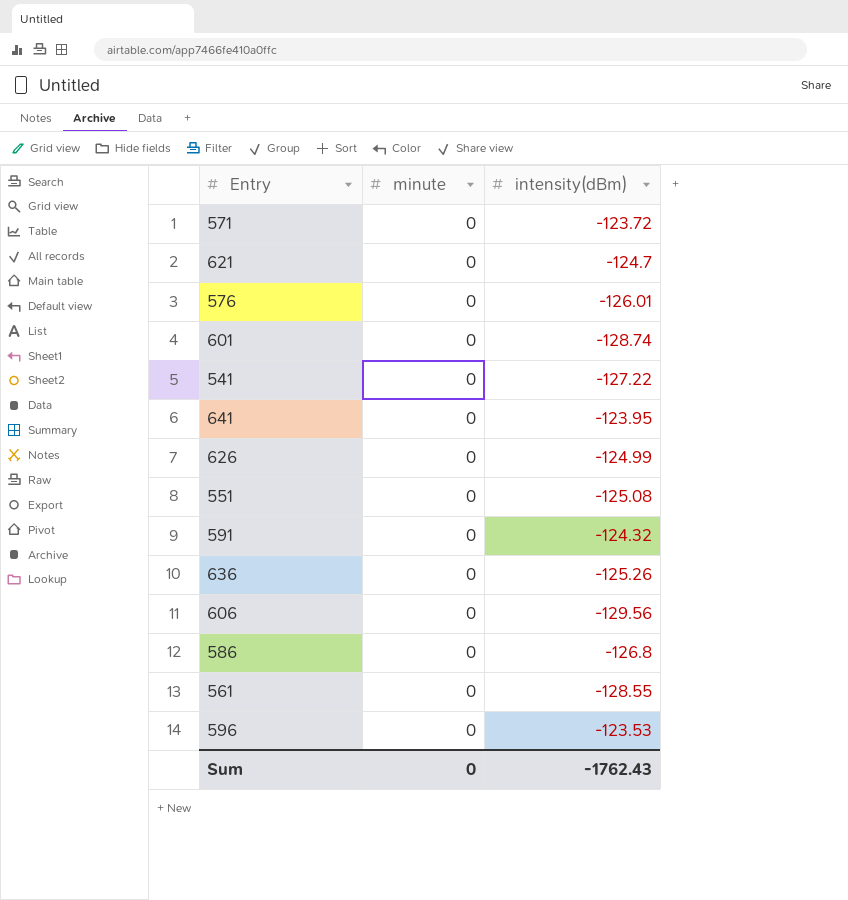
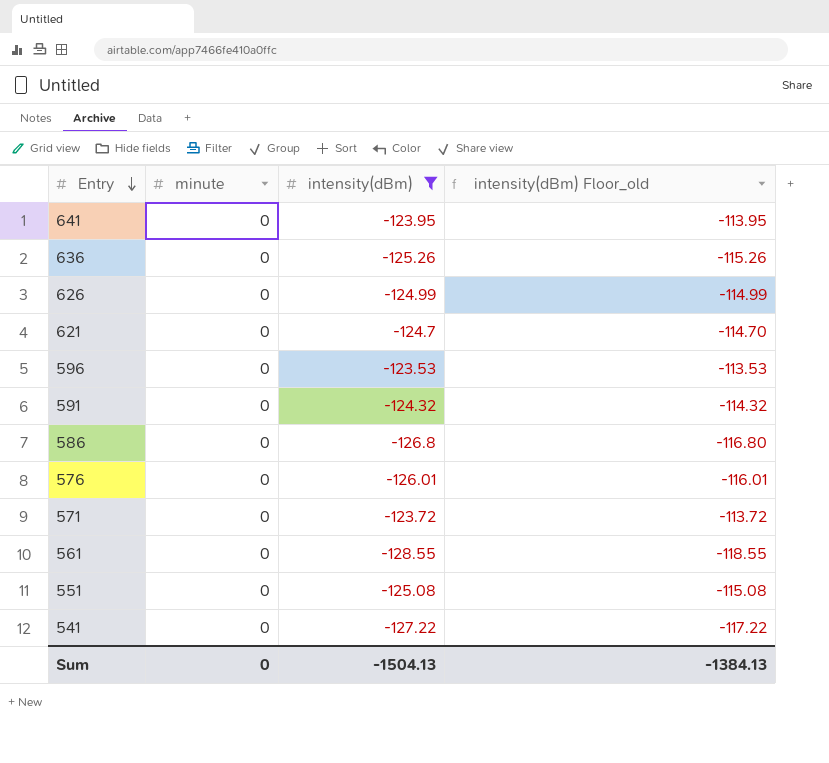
filter: none -> intensity(dBm) >= -128.55
row order: none -> Entry descending
column intensity(dBm) Floor_old | formula: none -> [intensity(dBm)] + 10
Sum | intensity(dBm): -1762.43 -> -1504.13

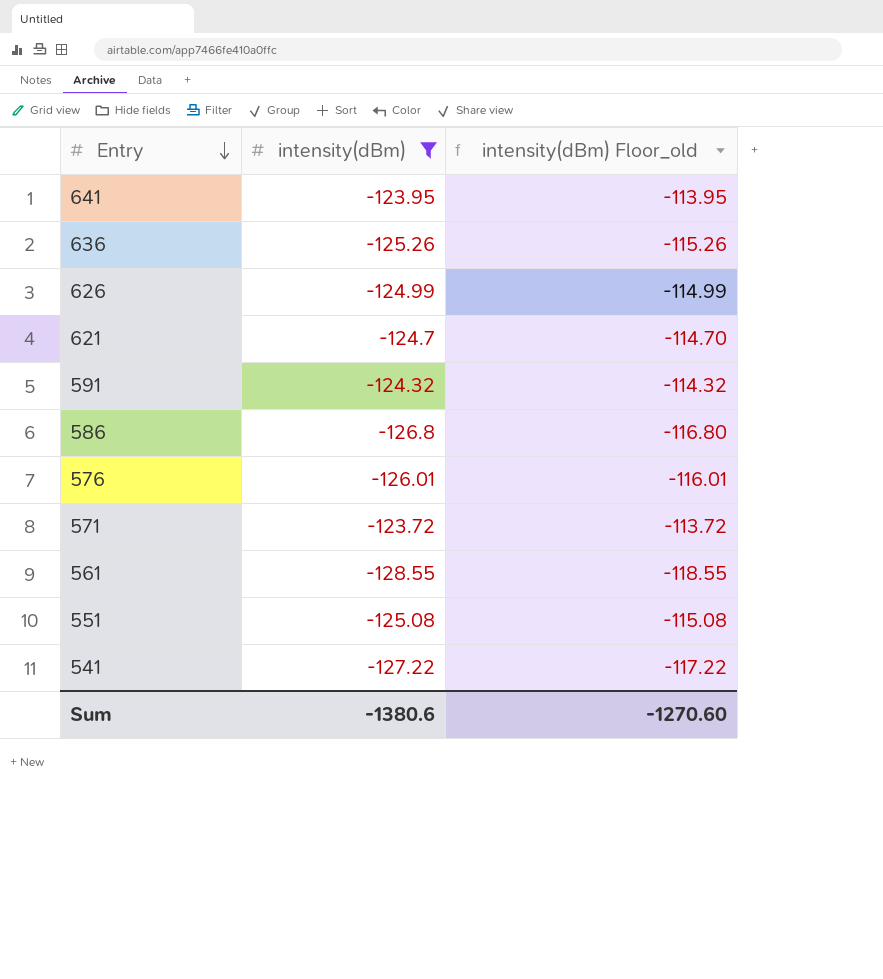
column minute | position: 2 -> none
row 596: 0 | -123.53 | -113.53 -> none
Sum | intensity(dBm): -1504.13 -> -1380.6
Sum | intensity(dBm) Floor_old: -1384.13 -> -1270.60

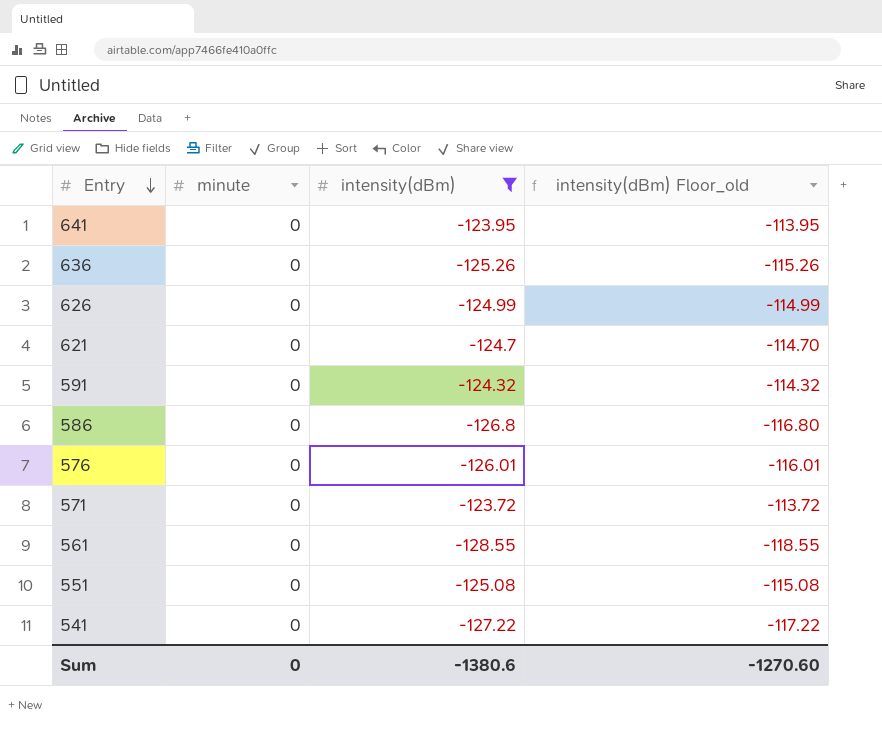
column minute | position: none -> 2

